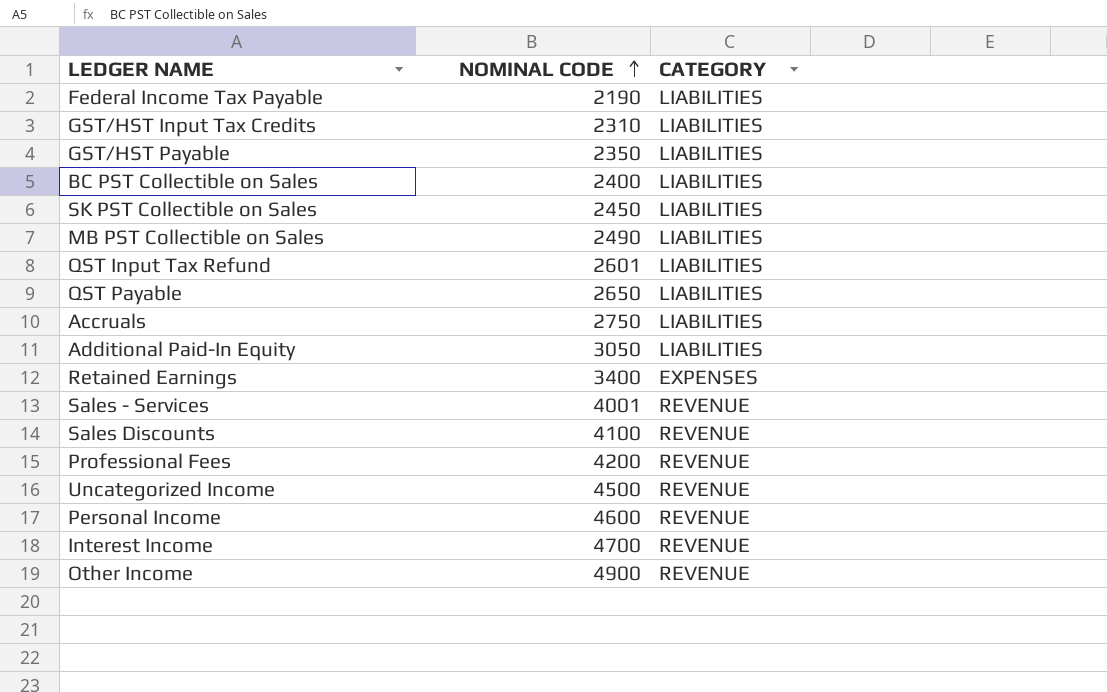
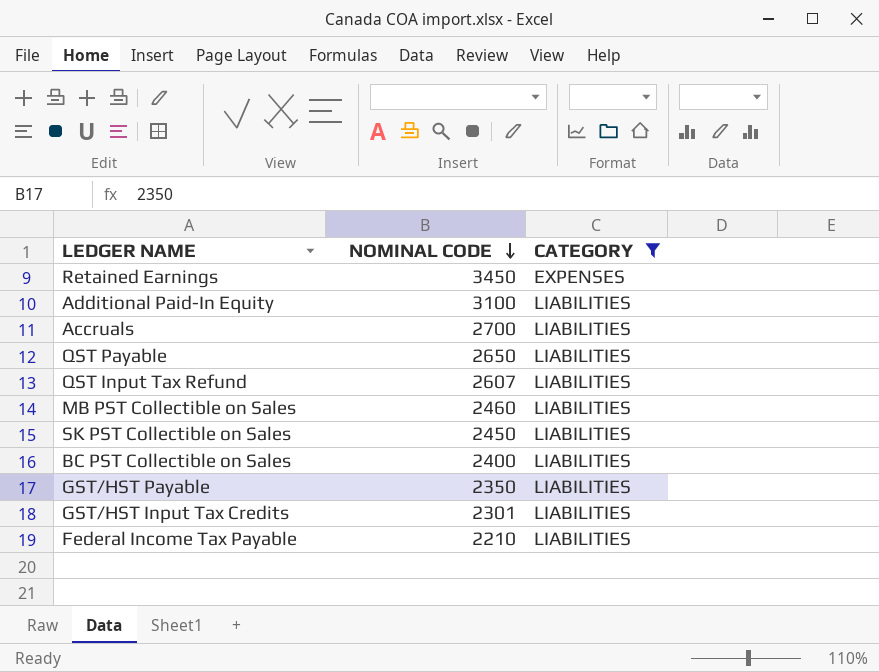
filter: none -> CATEGORY != REVENUE
row order: NOMINAL CODE ascending -> NOMINAL CODE descending
Retained Earnings | NOMINAL CODE: 3400 -> 3450
Additional Paid-In Equity | NOMINAL CODE: 3050 -> 3100
Accruals | NOMINAL CODE: 2750 -> 2700
QST Input Tax Refund | NOMINAL CODE: 2601 -> 2607
MB PST Collectible on Sales | NOMINAL CODE: 2490 -> 2460
GST/HST Input Tax Credits | NOMINAL CODE: 2310 -> 2301
Federal Income Tax Payable | NOMINAL CODE: 2190 -> 2210

